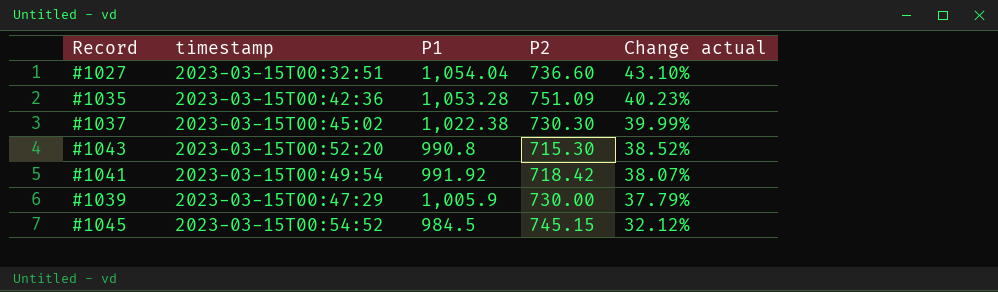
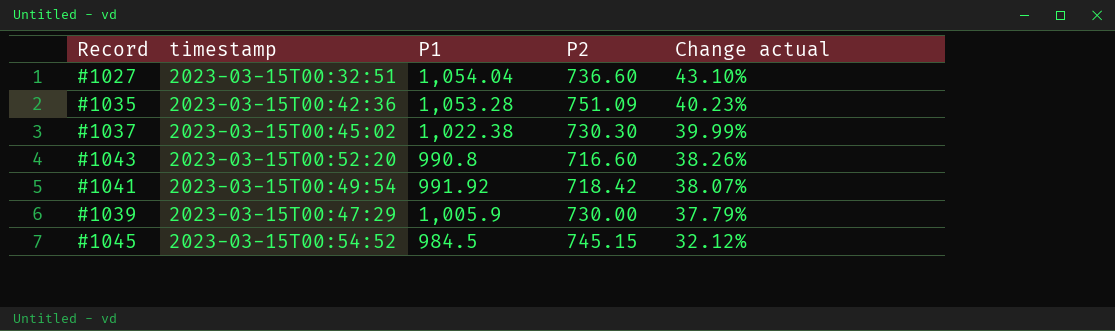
#1043 | P2: 715.30 -> 716.60
#1043 | Change actual: 38.52% -> 38.26%

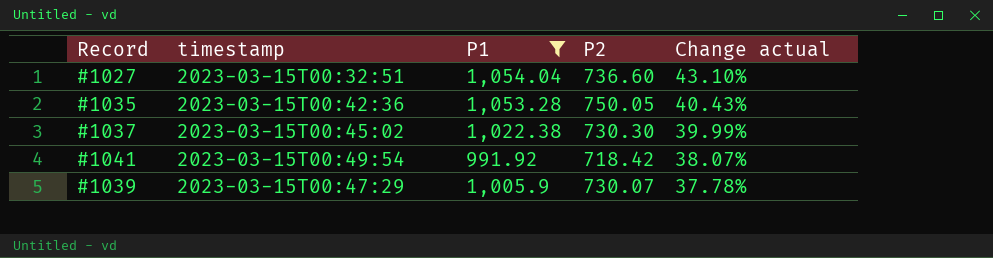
filter: none -> P1 >= 991.92
#1035 | P2: 751.09 -> 750.05
#1035 | Change actual: 40.23% -> 40.43%
#1039 | P2: 730.00 -> 730.07
#1039 | Change actual: 37.79% -> 37.78%

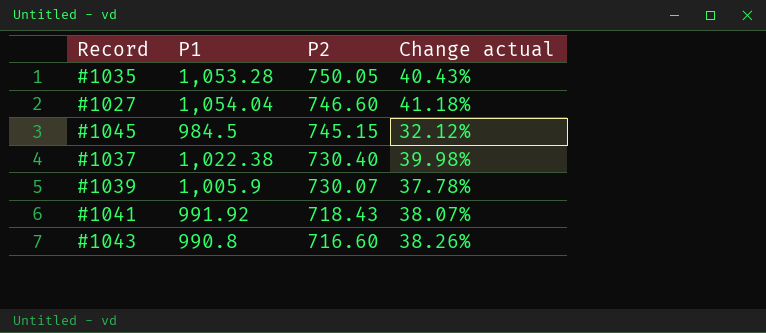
filter: P1 >= 991.92 -> none
row order: Change actual descending -> P2 descending
column timestamp | position: 2 -> none
#1027 | P2: 736.60 -> 746.60
#1027 | Change actual: 43.10% -> 41.18%
#1037 | P2: 730.30 -> 730.40
#1037 | Change actual: 39.99% -> 39.98%
#1041 | P2: 718.42 -> 718.43

